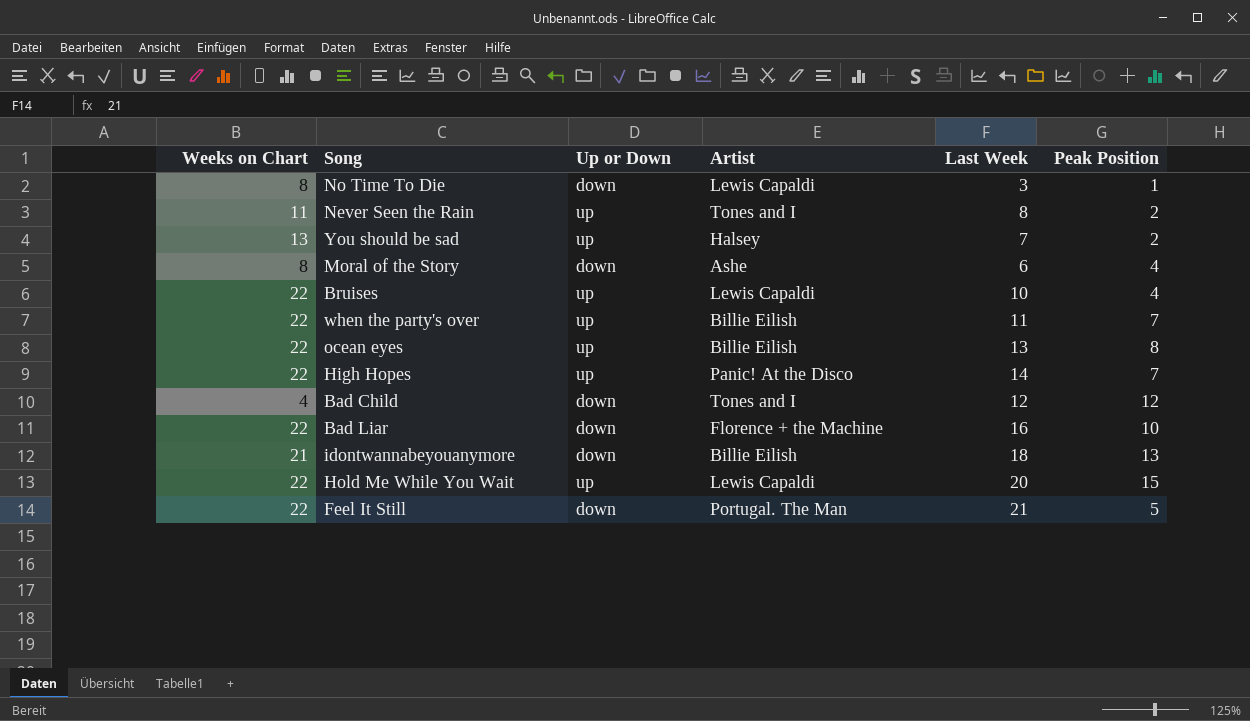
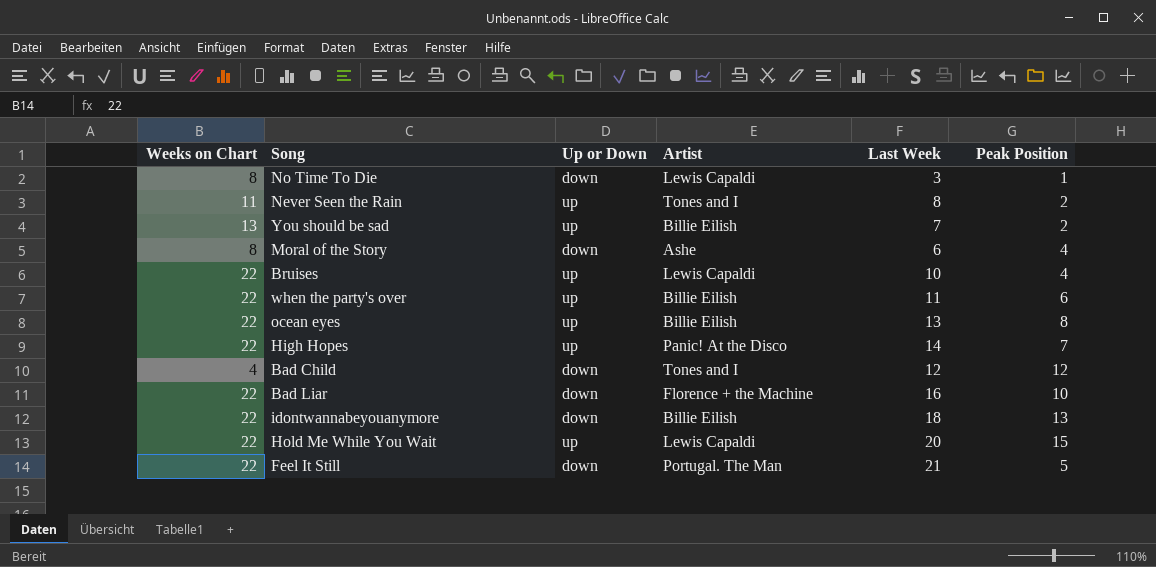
You should be sad | Artist: Halsey -> Billie Eilish
when the party's over | Peak Position: 7 -> 6
idontwannabeyouanymore | Weeks on Chart: 21 -> 22

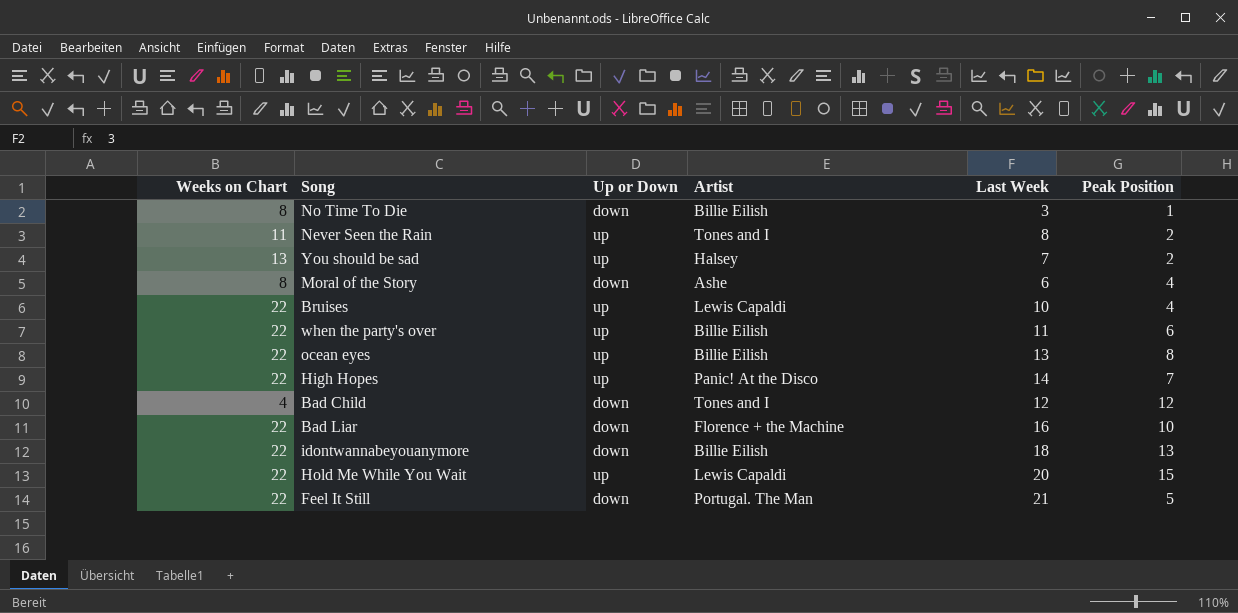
No Time To Die | Artist: Lewis Capaldi -> Billie Eilish
You should be sad | Artist: Billie Eilish -> Halsey

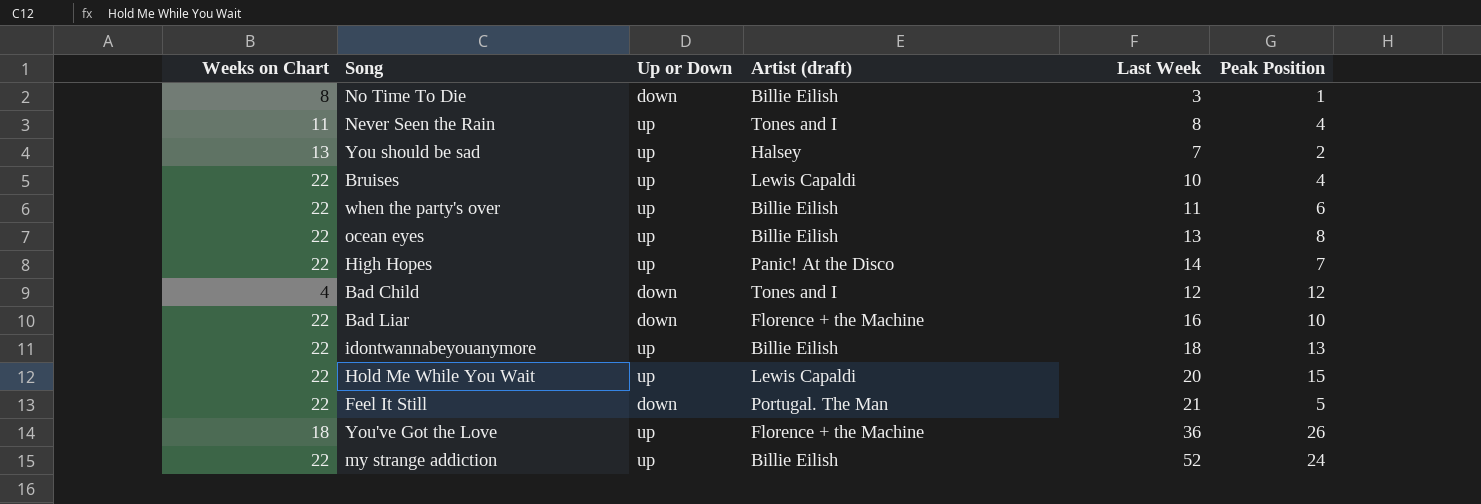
column name: Artist -> Artist (draft)
row Moral of the Story: 8 | down | Ashe | 6 | 4 -> none
Never Seen the Rain | Peak Position: 2 -> 4
idontwannabeyouanymore | Up or Down: down -> up
row You've Got the Love: none -> 18 | up | Florence + the Machine | 36 | 26
row my strange addiction: none -> 22 | up | Billie Eilish | 52 | 24

